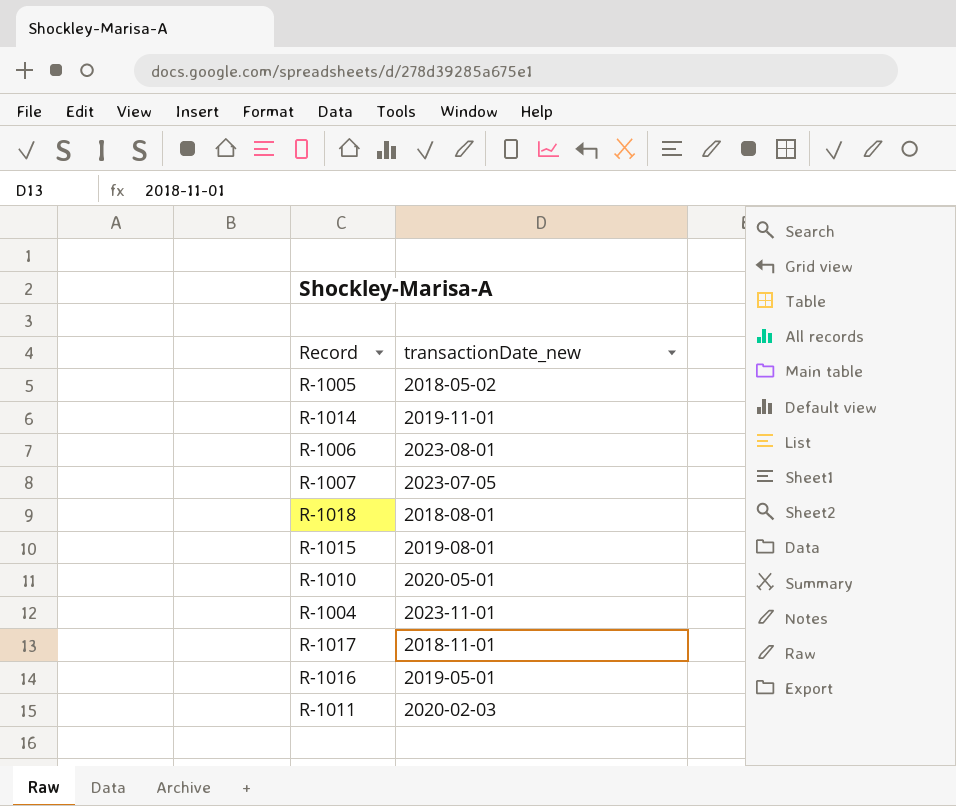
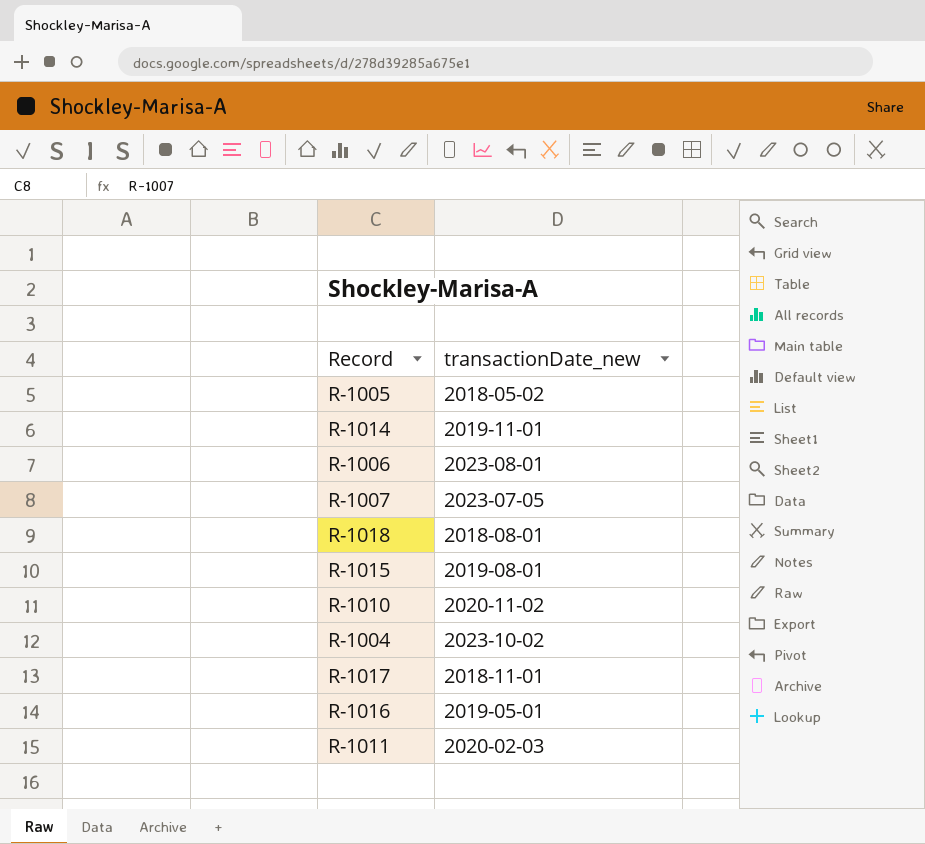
R-1010 | transactionDate_new: 2020-05-01 -> 2020-11-02
R-1004 | transactionDate_new: 2023-11-01 -> 2023-10-02

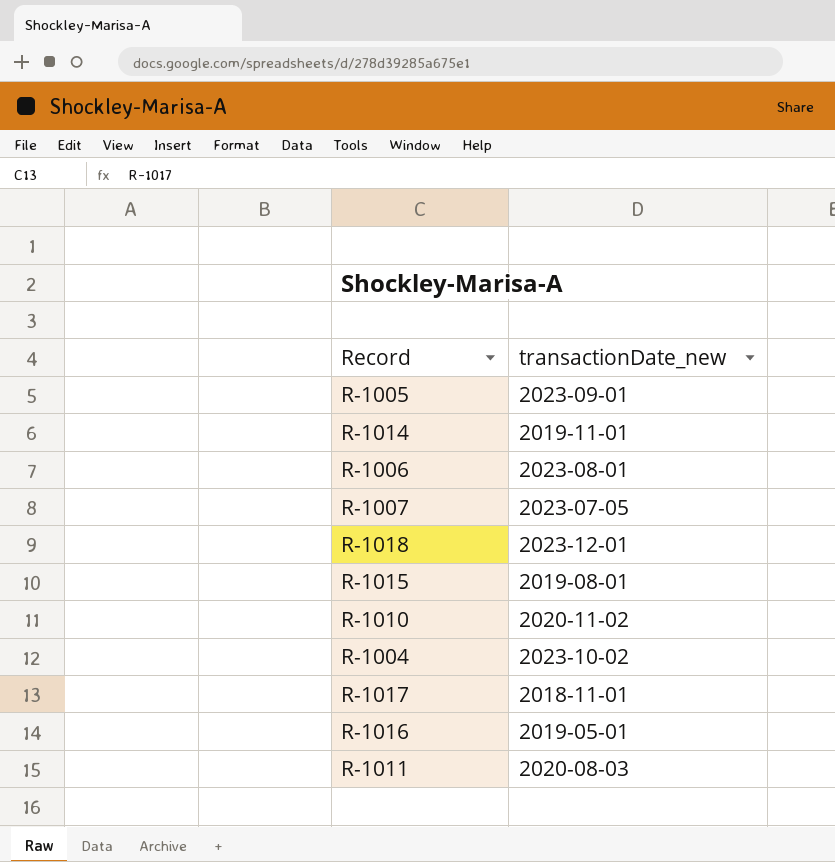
R-1005 | transactionDate_new: 2018-05-02 -> 2023-09-01
R-1018 | transactionDate_new: 2018-08-01 -> 2023-12-01
R-1011 | transactionDate_new: 2020-02-03 -> 2020-08-03

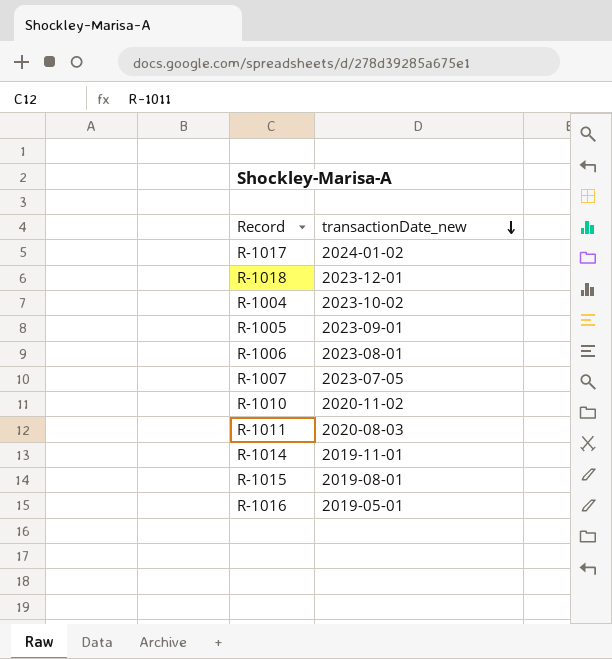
row order: none -> transactionDate_new descending
R-1017 | transactionDate_new: 2018-11-01 -> 2024-01-02

